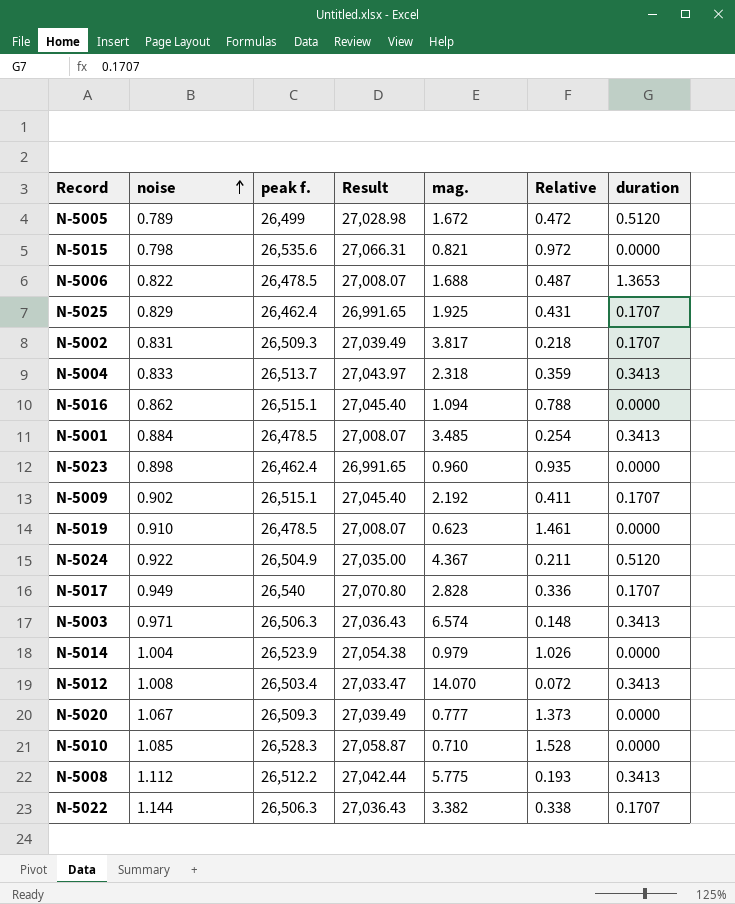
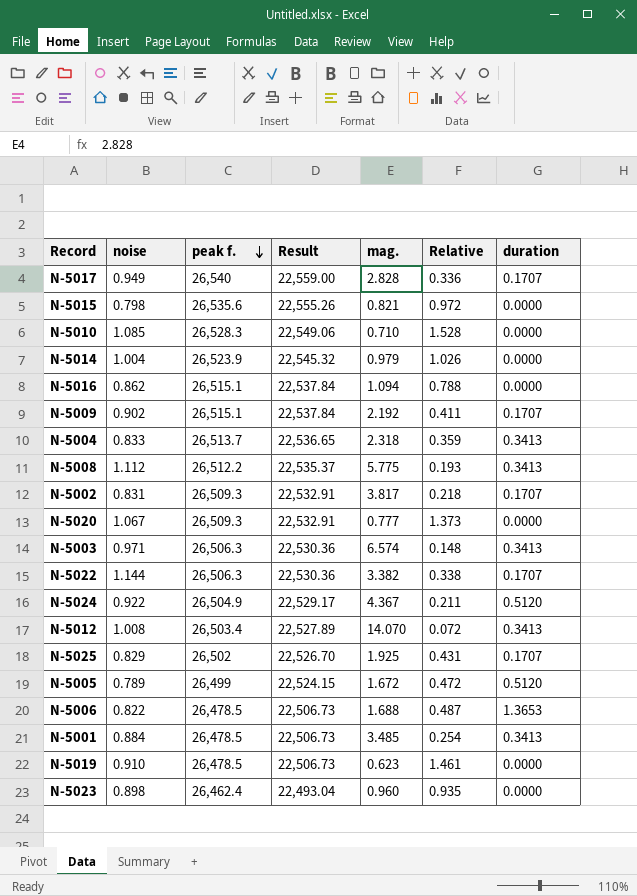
row order: noise ascending -> peak f. descending
column Result | formula: [peak f.] * 1.02 -> [peak f.] * 0.85
N-5025 | peak f.: 26,462.4 -> 26,502

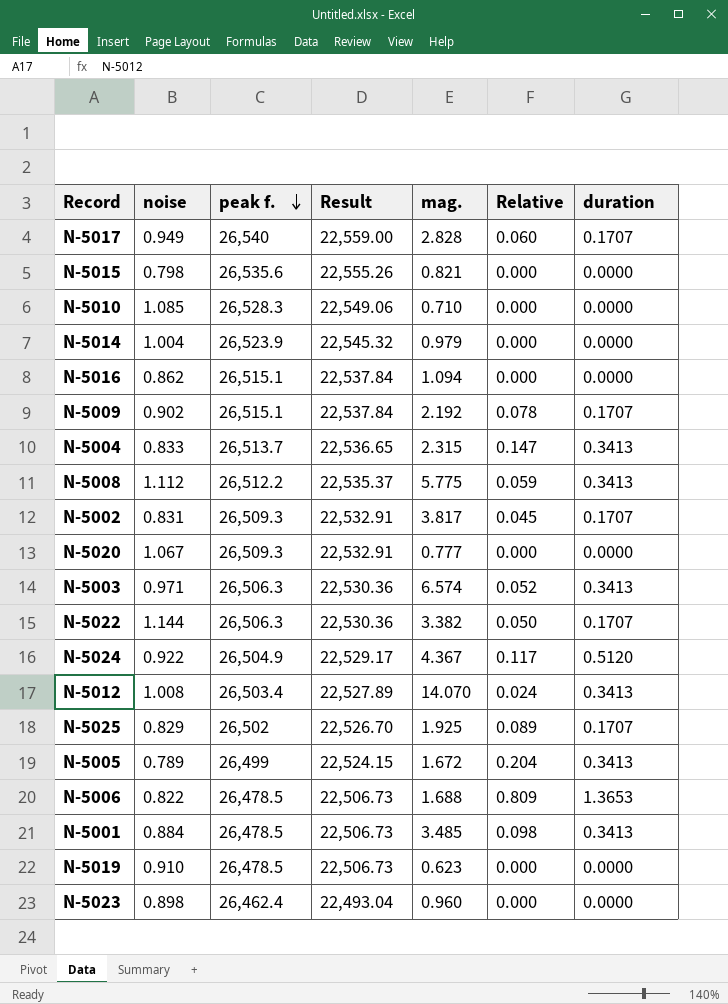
column Relative | formula: [noise] / [mag.] -> [duration] / [mag.]
N-5004 | mag.: 2.318 -> 2.315
N-5005 | duration: 0.5120 -> 0.3413

